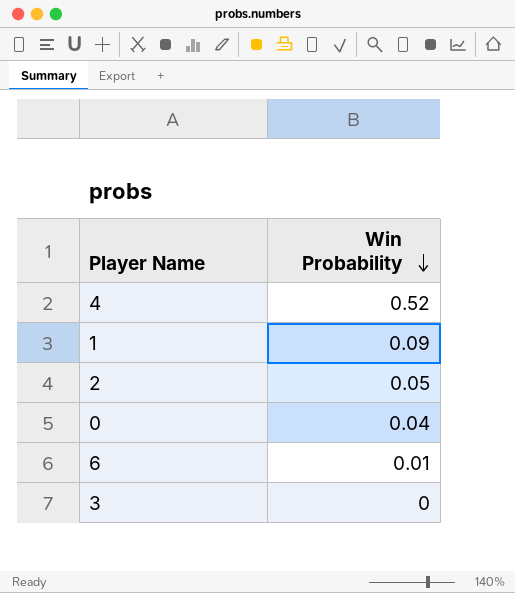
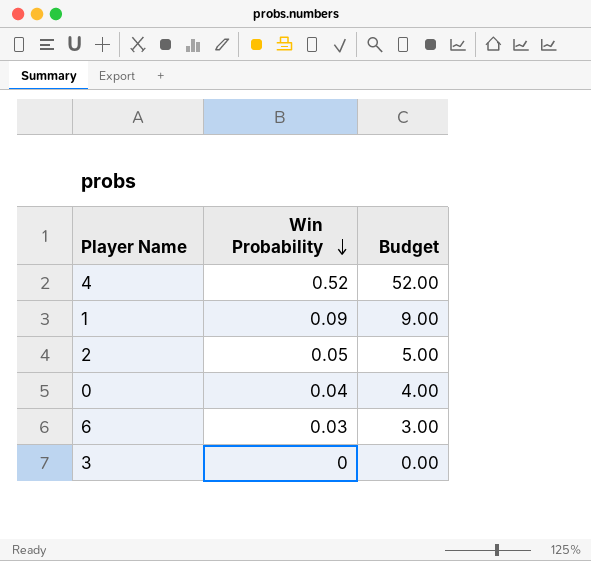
column Budget | formula: none -> [Win Probability] * 100
6 | Win Probability: 0.01 -> 0.03

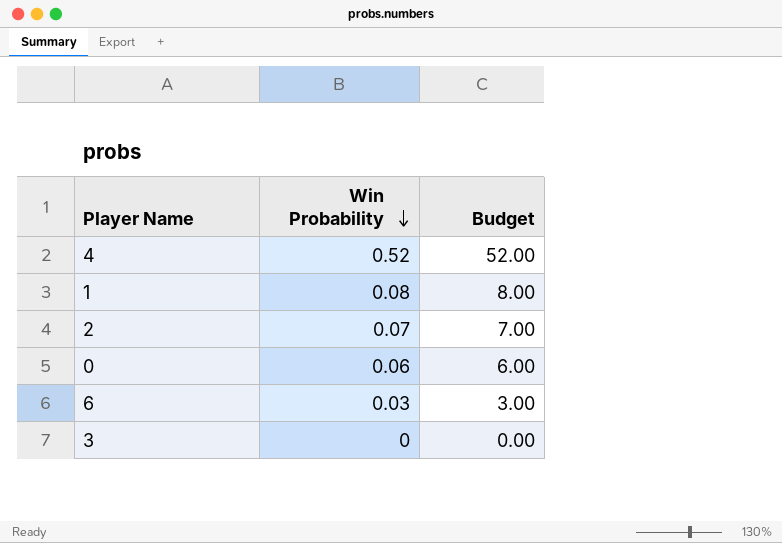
1 | Win Probability: 0.09 -> 0.08
1 | Budget: 9.00 -> 8.00
2 | Win Probability: 0.05 -> 0.07
2 | Budget: 5.00 -> 7.00
0 | Win Probability: 0.04 -> 0.06
0 | Budget: 4.00 -> 6.00

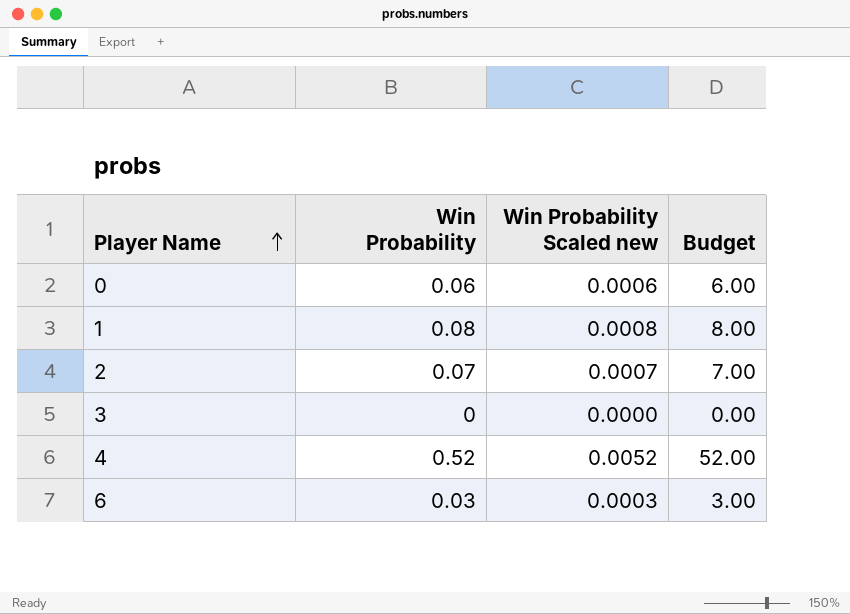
row order: Win Probability descending -> Player Name ascending
column Win Probability Scaled new | formula: none -> [Win Probability] * 0.01

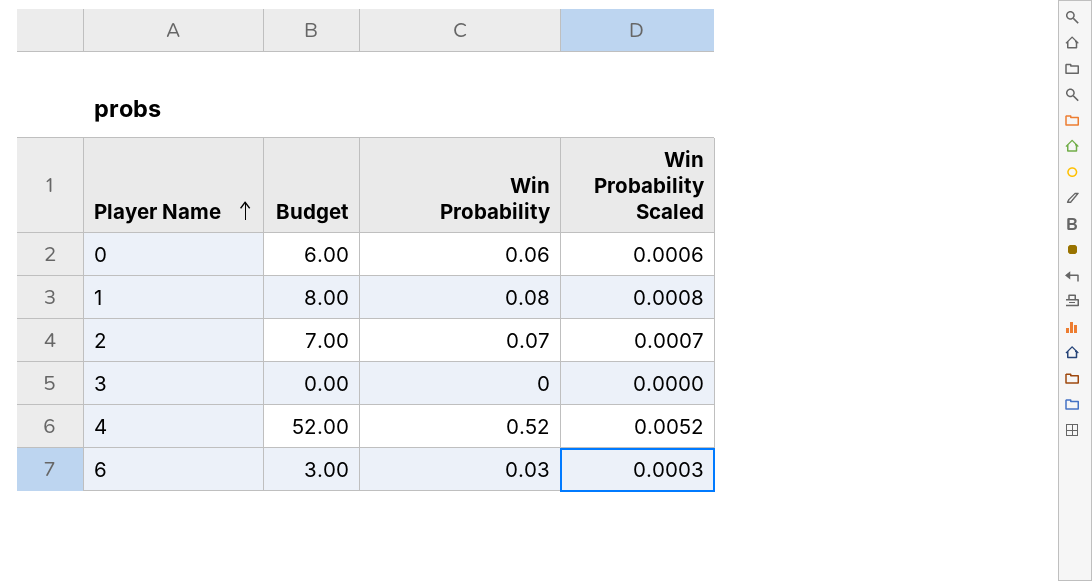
column Budget | position: 4 -> 2
column name: Win Probability Scaled new -> Win Probability Scaled

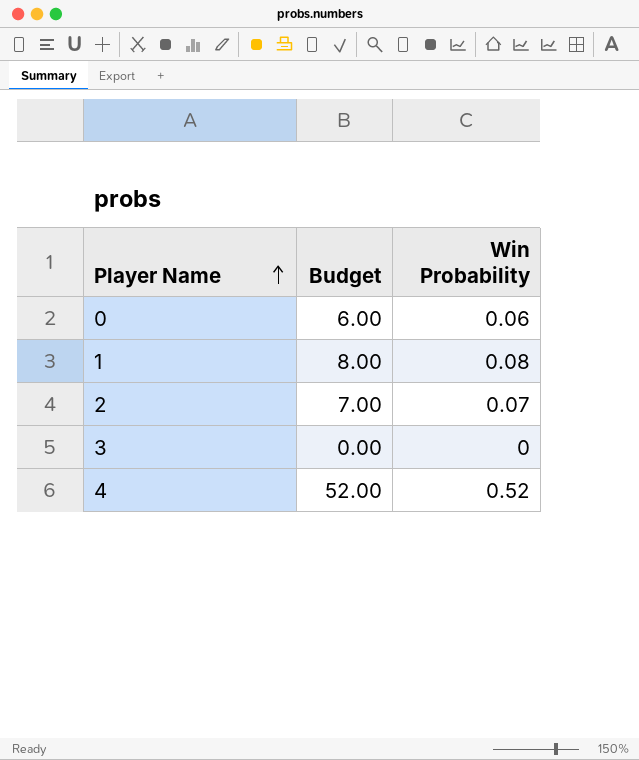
column Win Probability Scaled | formula: [Win Probability] * 0.01 -> none
row 6: 3.00 | 0.03 | 0.0003 -> none

